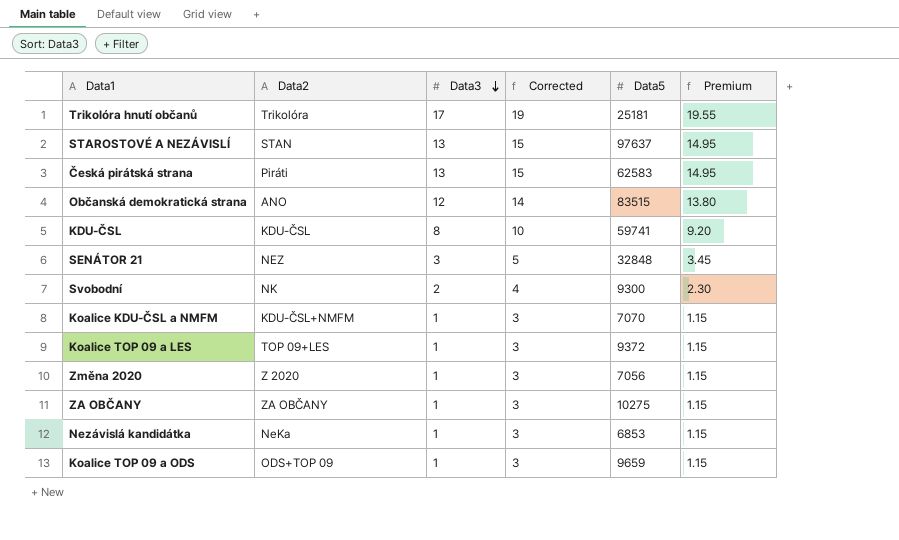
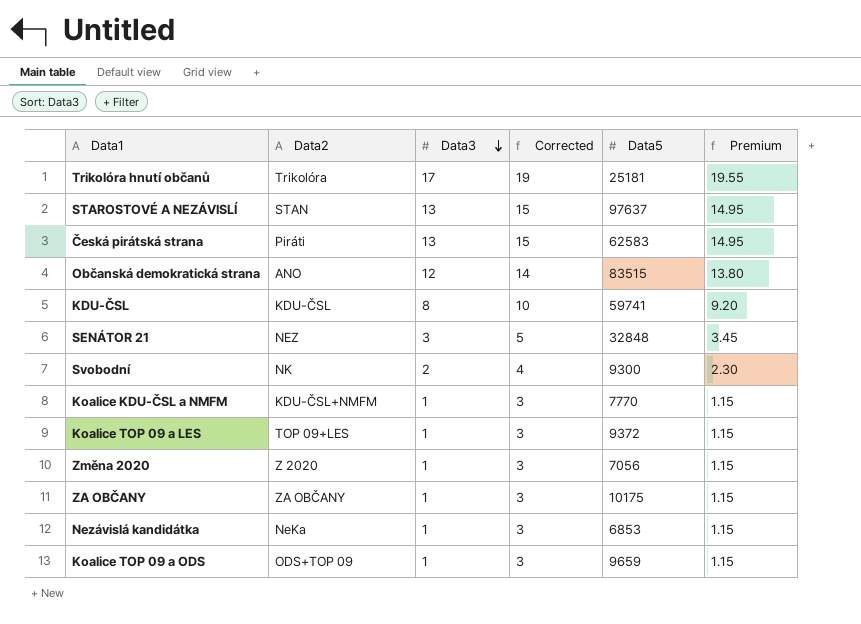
Koalice KDU-ČSL a NMFM | Data5: 7070 -> 7770
ZA OBČANY | Data5: 10275 -> 10175

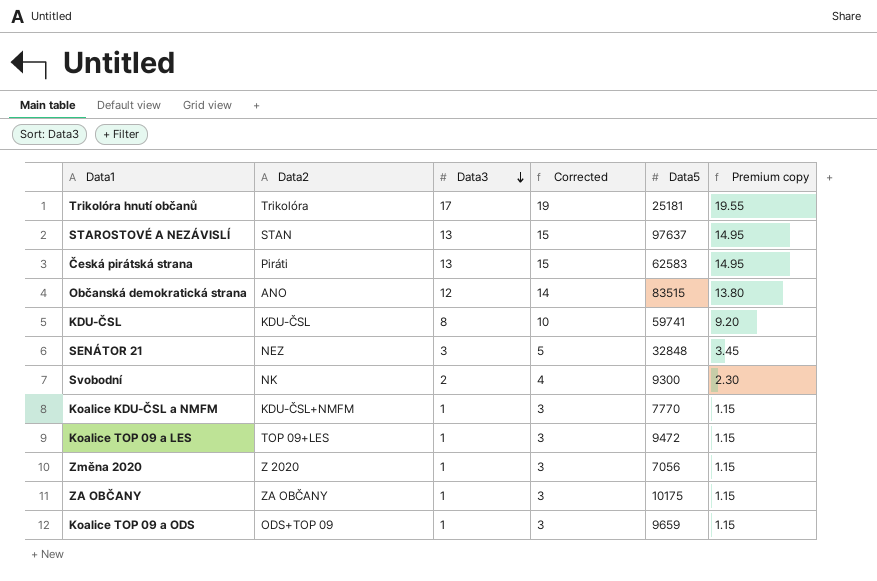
column name: Premium -> Premium copy
row Nezávislá kandidátka: NeKa | 1 | 3 | 6853 | 1.15 -> none
Koalice TOP 09 a LES | Data5: 9372 -> 9472

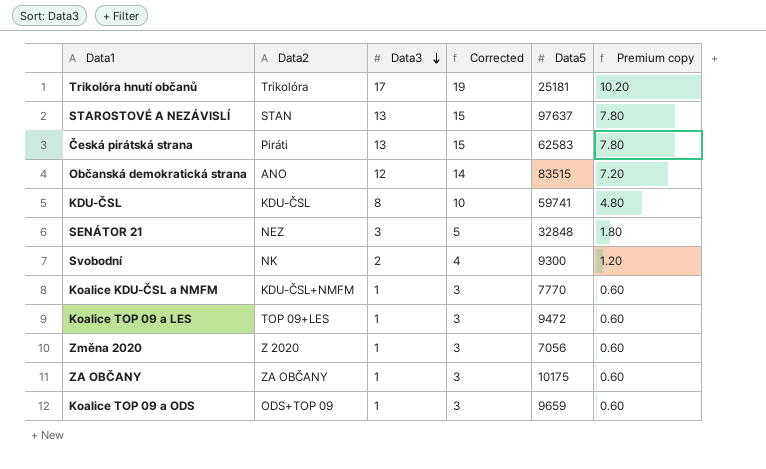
column Premium copy | formula: [Data3] * 1.15 -> [Data3] * 0.6

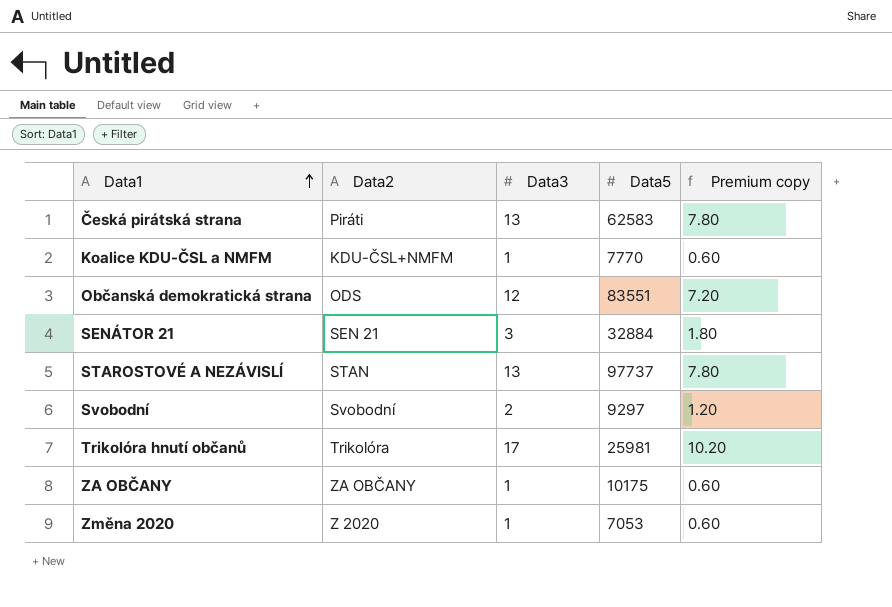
row order: Data3 descending -> Data1 ascending
column Corrected | formula: [Data3] + 2 -> none
row KDU-ČSL: KDU-ČSL | 8 | 10 | 59741 | 4.80 -> none
row Koalice TOP 09 a LES: TOP 09+LES | 1 | 3 | 9472 | 0.60 -> none
row Koalice TOP 09 a ODS: ODS+TOP 09 | 1 | 3 | 9659 | 0.60 -> none
Občanská demokratická strana | Data2: ANO -> ODS
Občanská demokratická strana | Data5: 83515 -> 83551
SENÁTOR 21 | Data2: NEZ -> SEN 21
SENÁTOR 21 | Data5: 32848 -> 32884
STAROSTOVÉ A NEZÁVISLÍ | Data5: 97637 -> 97737
Svobodní | Data2: NK -> Svobodní
Svobodní | Data5: 9300 -> 9297
Trikolóra hnutí občanů | Data5: 25181 -> 25981
Změna 2020 | Data5: 7056 -> 7053

